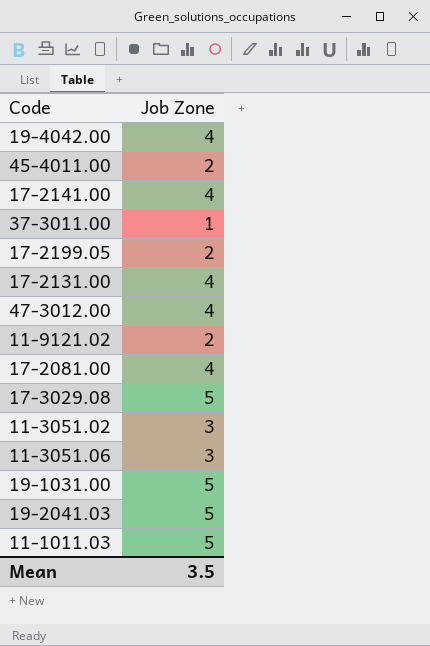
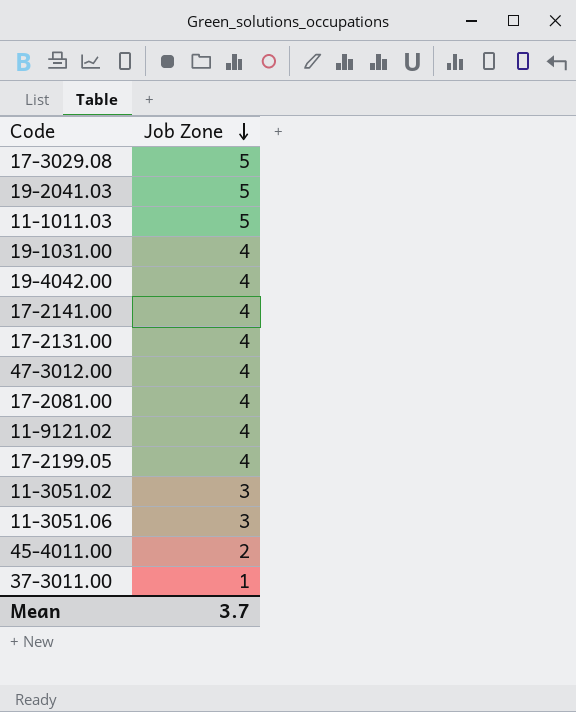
row order: none -> Job Zone descending
19-1031.00 | Job Zone: 5 -> 4
11-9121.02 | Job Zone: 2 -> 4
17-2199.05 | Job Zone: 2 -> 4
Mean | Job Zone: 3.5 -> 3.7

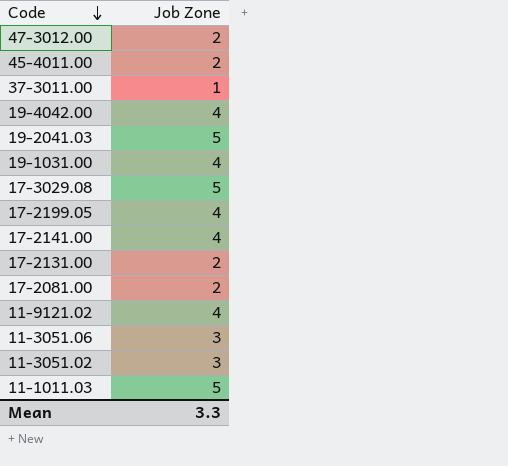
row order: Job Zone descending -> Code descending
47-3012.00 | Job Zone: 4 -> 2
17-2131.00 | Job Zone: 4 -> 2
17-2081.00 | Job Zone: 4 -> 2
Mean | Job Zone: 3.7 -> 3.3

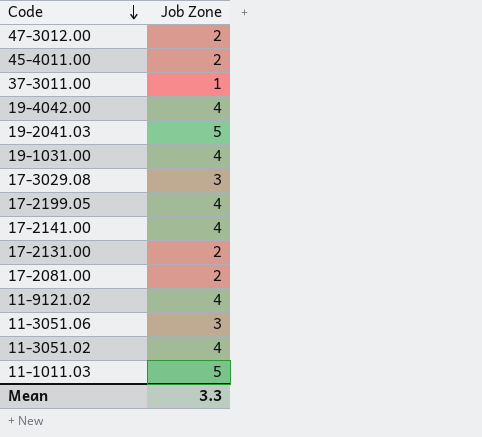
17-3029.08 | Job Zone: 5 -> 3
11-3051.02 | Job Zone: 3 -> 4

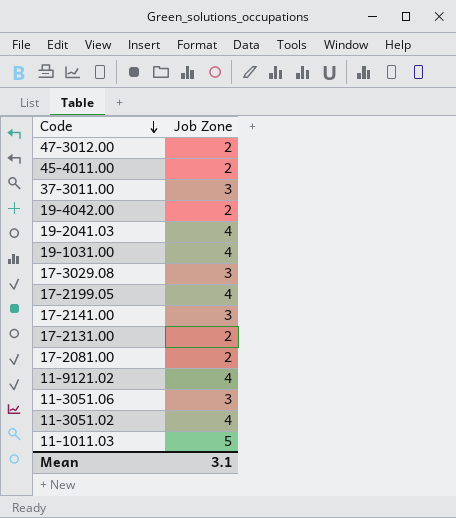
37-3011.00 | Job Zone: 1 -> 3
19-4042.00 | Job Zone: 4 -> 2
19-2041.03 | Job Zone: 5 -> 4
17-2141.00 | Job Zone: 4 -> 3
Mean | Job Zone: 3.3 -> 3.1

